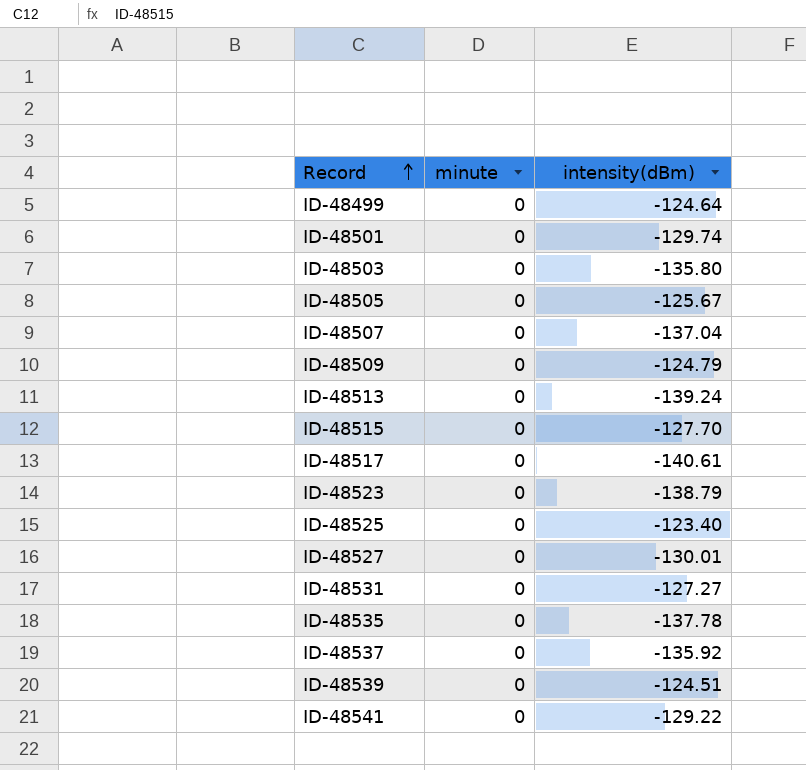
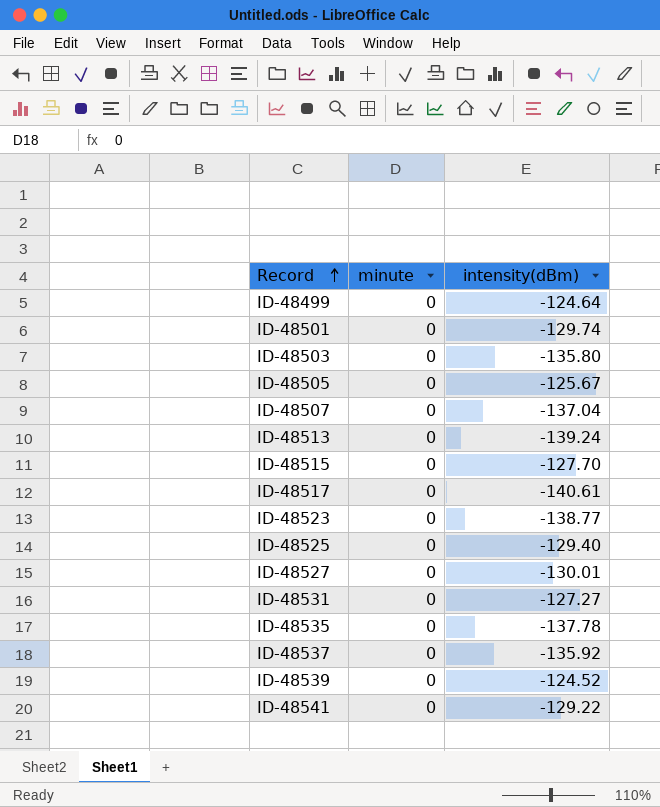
row ID-48509: 0 | -124.79 -> none
ID-48523 | intensity(dBm): -138.79 -> -138.77
ID-48525 | intensity(dBm): -123.40 -> -129.40
ID-48539 | intensity(dBm): -124.51 -> -124.52

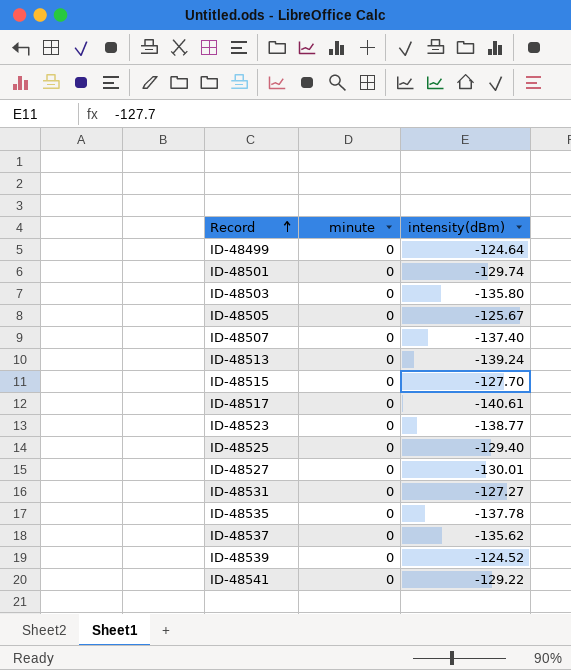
ID-48507 | intensity(dBm): -137.04 -> -137.40
ID-48537 | intensity(dBm): -135.92 -> -135.62

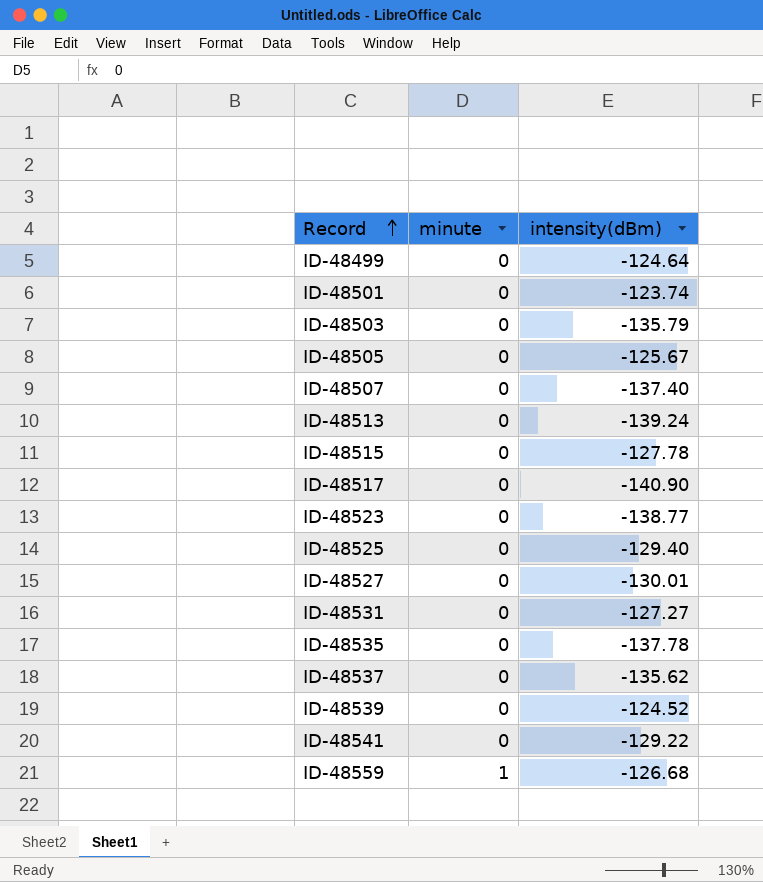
ID-48501 | intensity(dBm): -129.74 -> -123.74
ID-48503 | intensity(dBm): -135.80 -> -135.79
ID-48515 | intensity(dBm): -127.70 -> -127.78
ID-48517 | intensity(dBm): -140.61 -> -140.90
row ID-48559: none -> 1 | -126.68

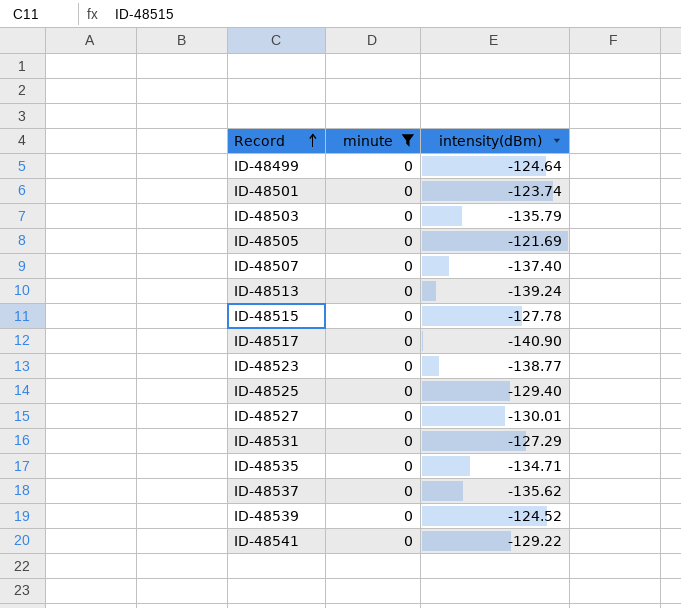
filter: none -> minute = 0
ID-48505 | intensity(dBm): -125.67 -> -121.69
ID-48531 | intensity(dBm): -127.27 -> -127.29
ID-48535 | intensity(dBm): -137.78 -> -134.71

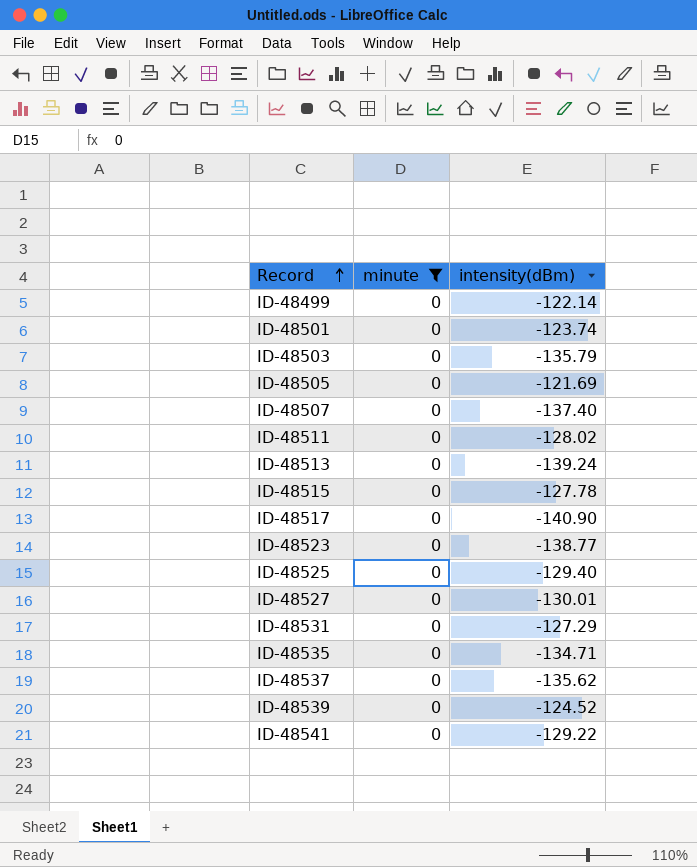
ID-48499 | intensity(dBm): -124.64 -> -122.14
row ID-48511: none -> 0 | -128.02

